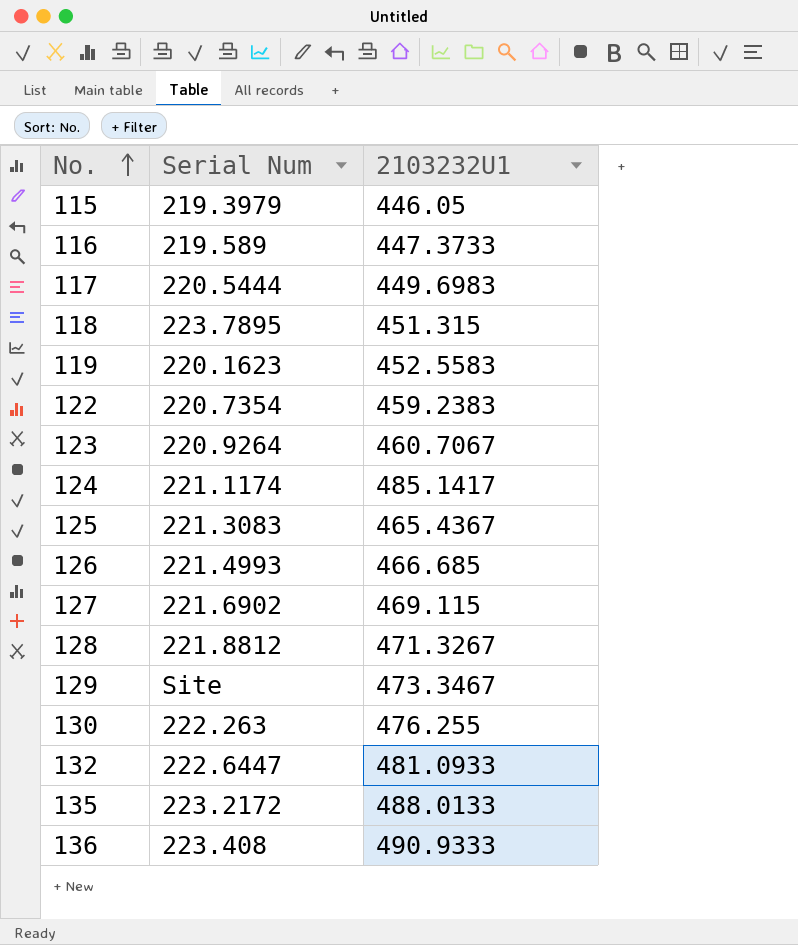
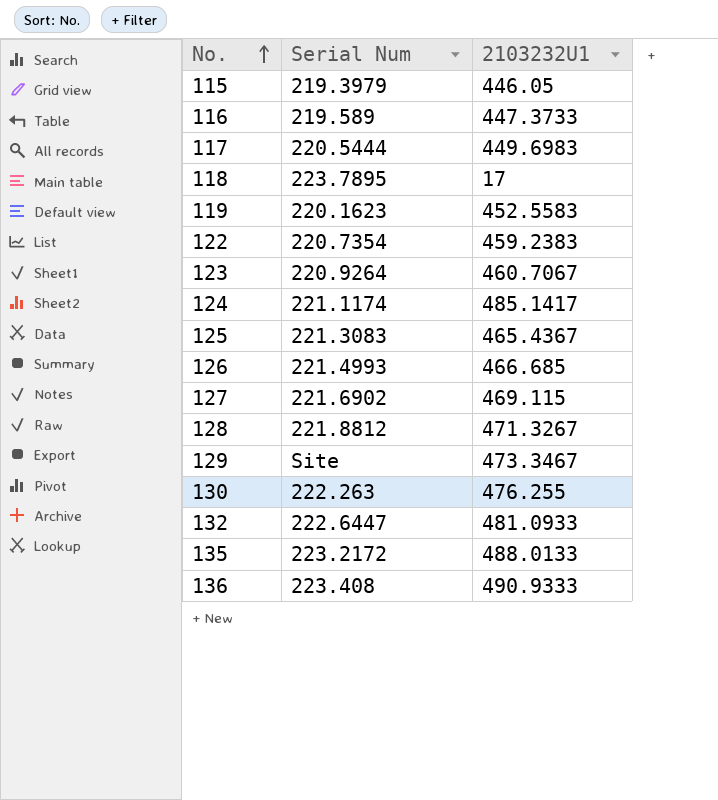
118 | 2103232U1: 451.315 -> 17

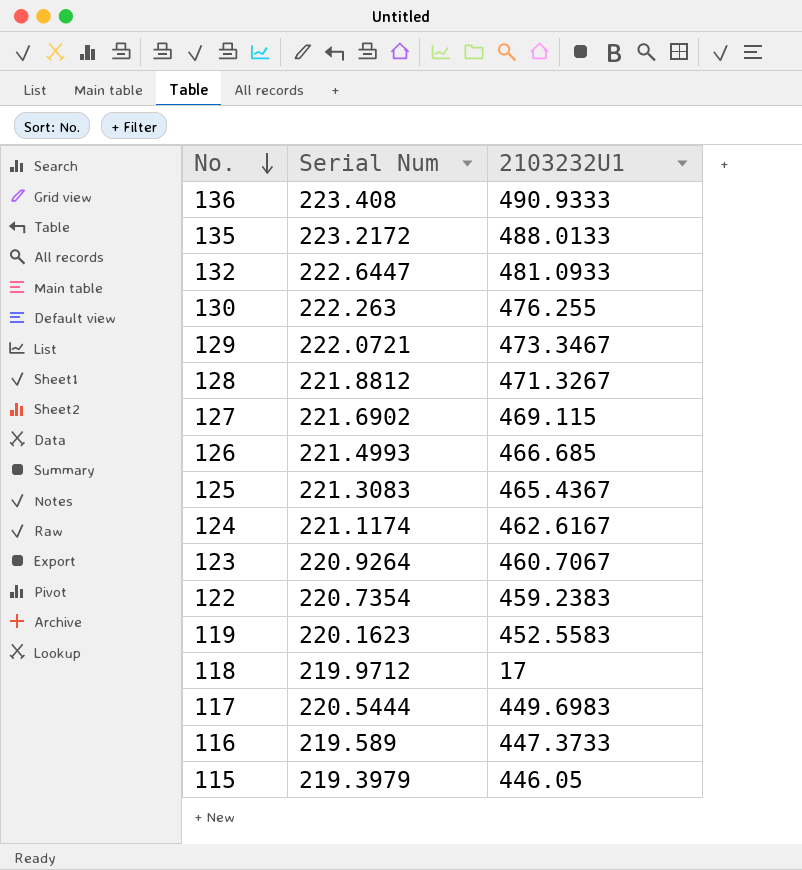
row order: No. ascending -> No. descending
129 | Serial Num: Site -> 222.0721
124 | 2103232U1: 485.1417 -> 462.6167
118 | Serial Num: 223.7895 -> 219.9712

